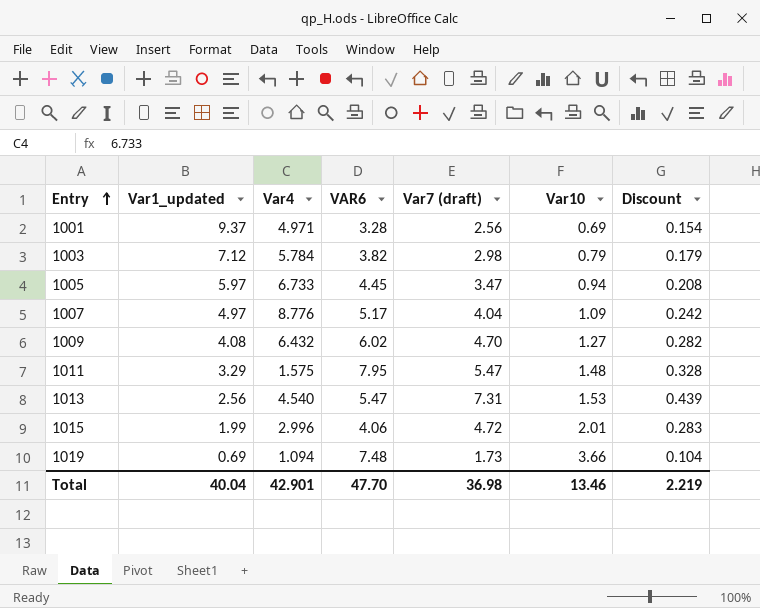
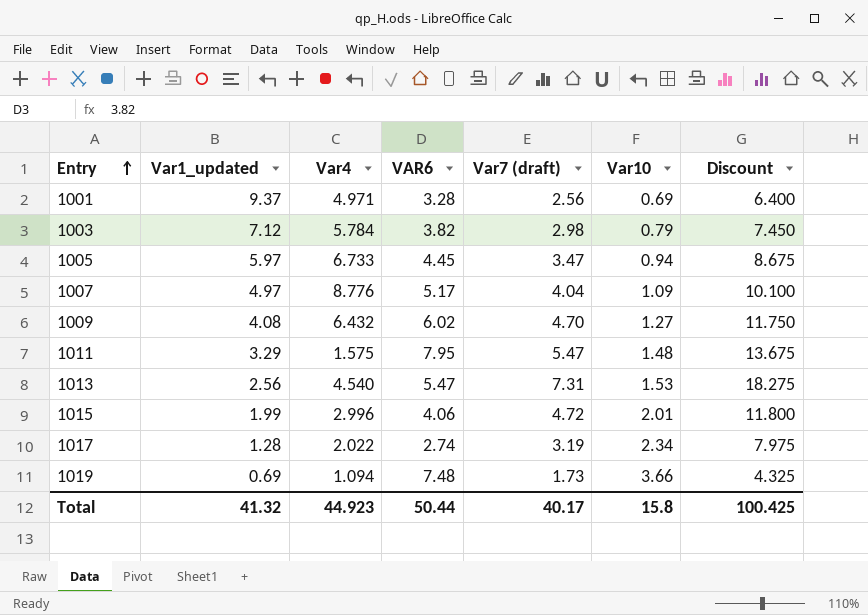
column Discount | formula: [Var7 (draft)] * 0.06 -> [Var7 (draft)] * 2.5
row 1017: none -> 1.28 | 2.022 | 2.74 | 3.19 | 2.34 | 7.975
Total | Var1_updated: 40.04 -> 41.32
Total | Var4: 42.901 -> 44.923
Total | VAR6: 47.70 -> 50.44
Total | Var7 (draft): 36.98 -> 40.17
Total | Var10: 13.46 -> 15.8
Total | Discount: 2.219 -> 100.425

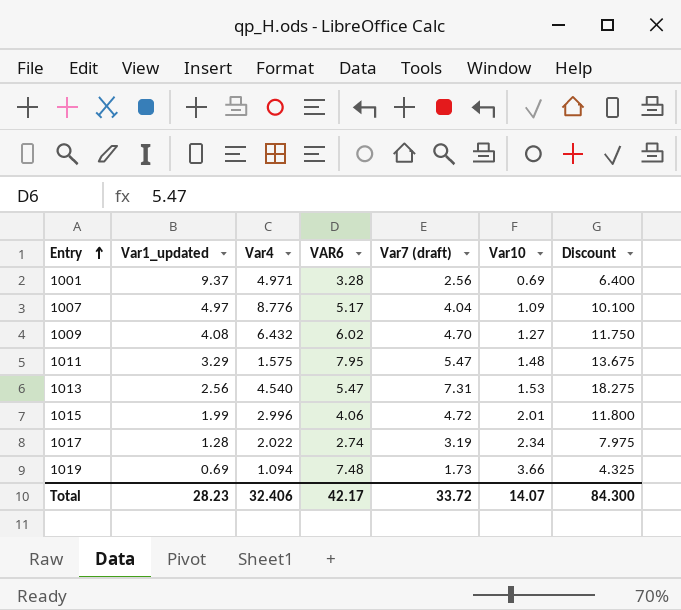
row 1003: 7.12 | 5.784 | 3.82 | 2.98 | 0.79 | 7.450 -> none
row 1005: 5.97 | 6.733 | 4.45 | 3.47 | 0.94 | 8.675 -> none
Total | Var1_updated: 41.32 -> 28.23
Total | Var4: 44.923 -> 32.406
Total | VAR6: 50.44 -> 42.17
Total | Var7 (draft): 40.17 -> 33.72
Total | Var10: 15.8 -> 14.07
Total | Discount: 100.425 -> 84.300

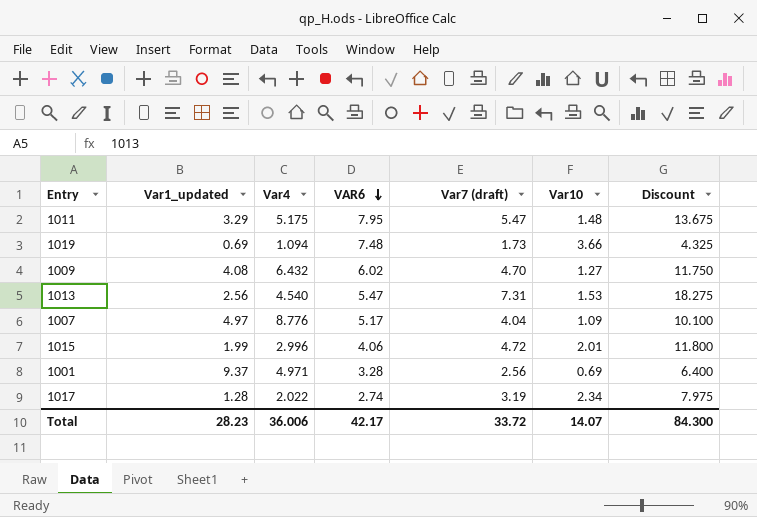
row order: Entry ascending -> VAR6 descending
1011 | Var4: 1.575 -> 5.175
Total | Var4: 32.406 -> 36.006

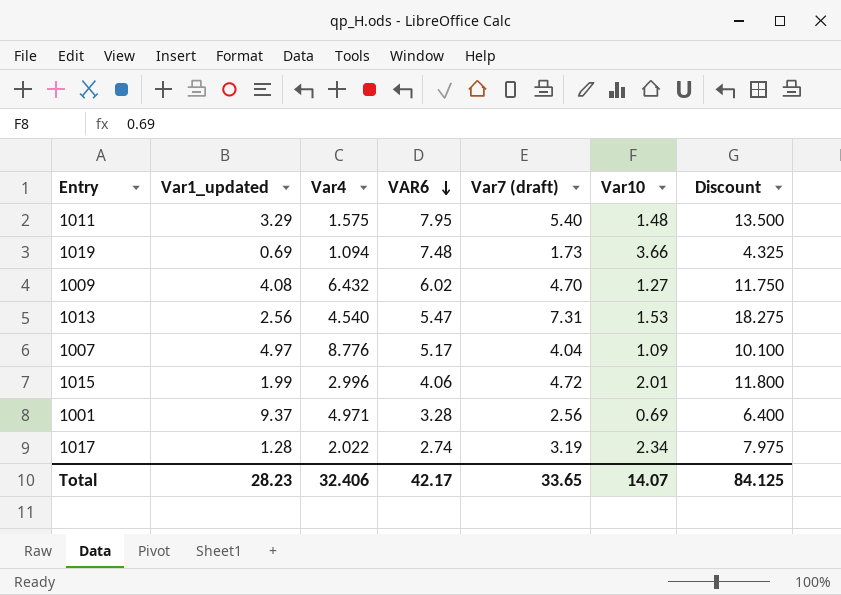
1011 | Var4: 5.175 -> 1.575
1011 | Var7 (draft): 5.47 -> 5.40
1011 | Discount: 13.675 -> 13.500
Total | Var4: 36.006 -> 32.406
Total | Var7 (draft): 33.72 -> 33.65
Total | Discount: 84.300 -> 84.125

